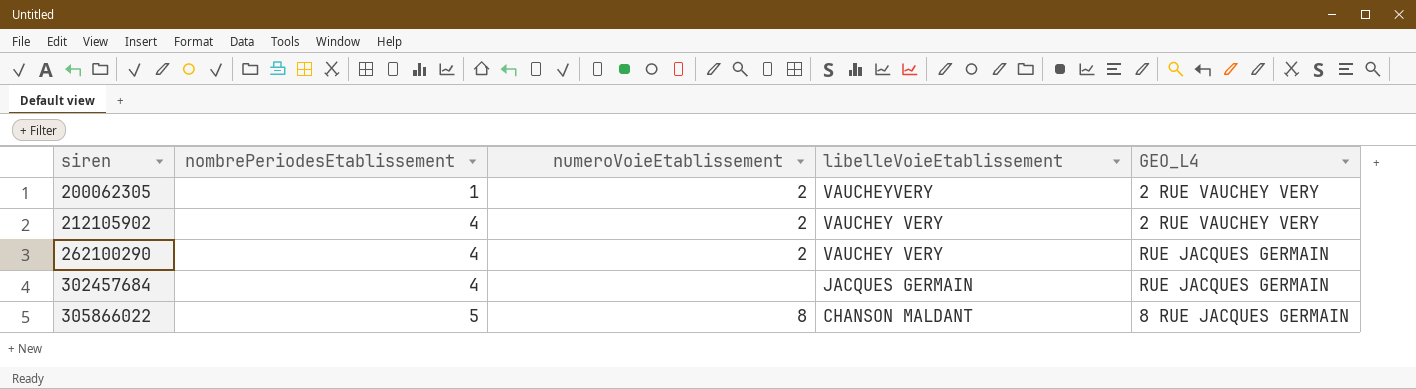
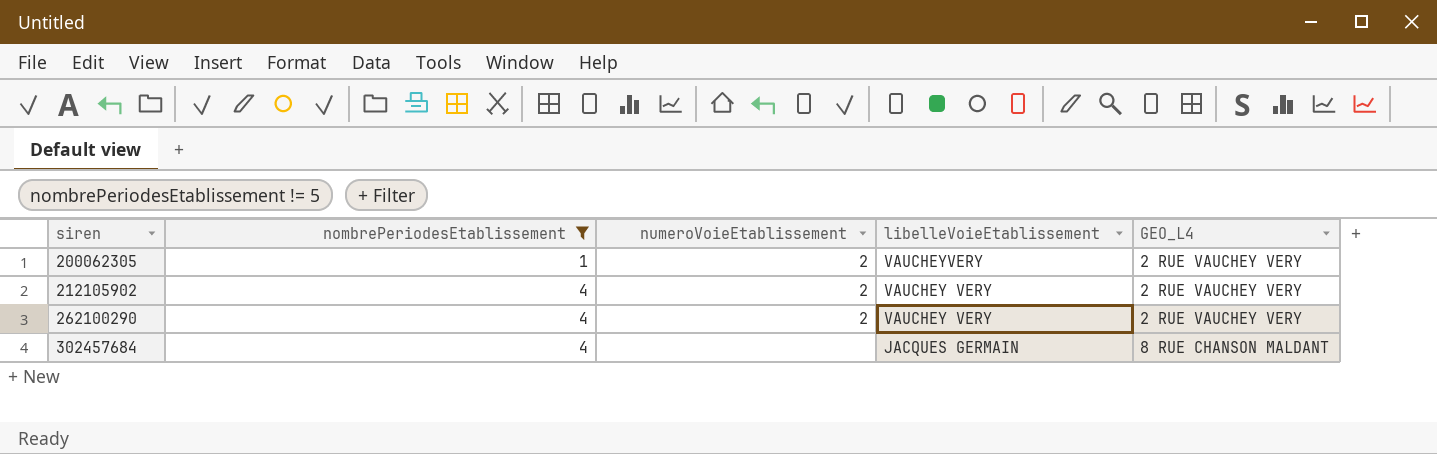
filter: none -> nombrePeriodesEtablissement != 5
262100290 | GEO_L4: RUE JACQUES GERMAIN -> 2 RUE VAUCHEY VERY
302457684 | GEO_L4: RUE JACQUES GERMAIN -> 8 RUE CHANSON MALDANT

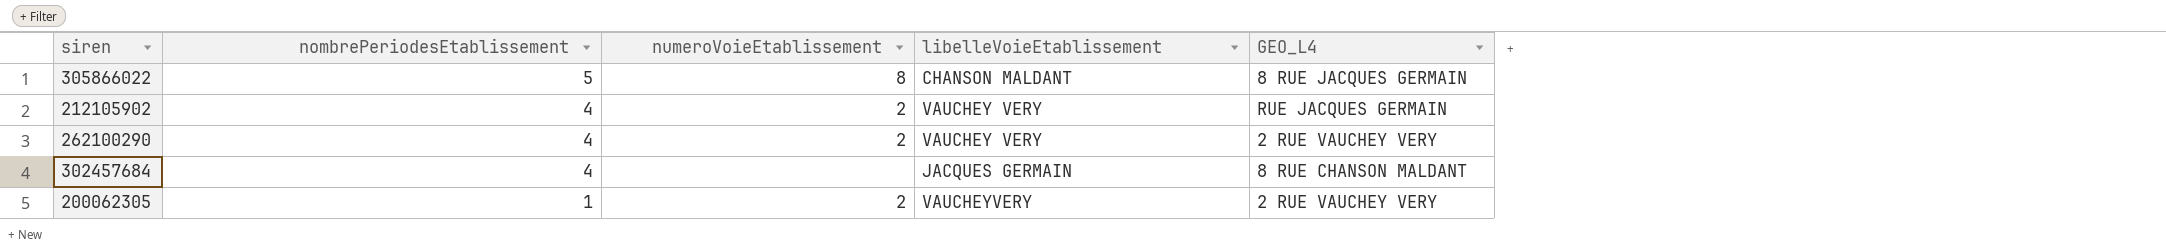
filter: nombrePeriodesEtablissement != 5 -> none
row order: siren ascending -> nombrePeriodesEtablissement descending
212105902 | GEO_L4: 2 RUE VAUCHEY VERY -> RUE JACQUES GERMAIN

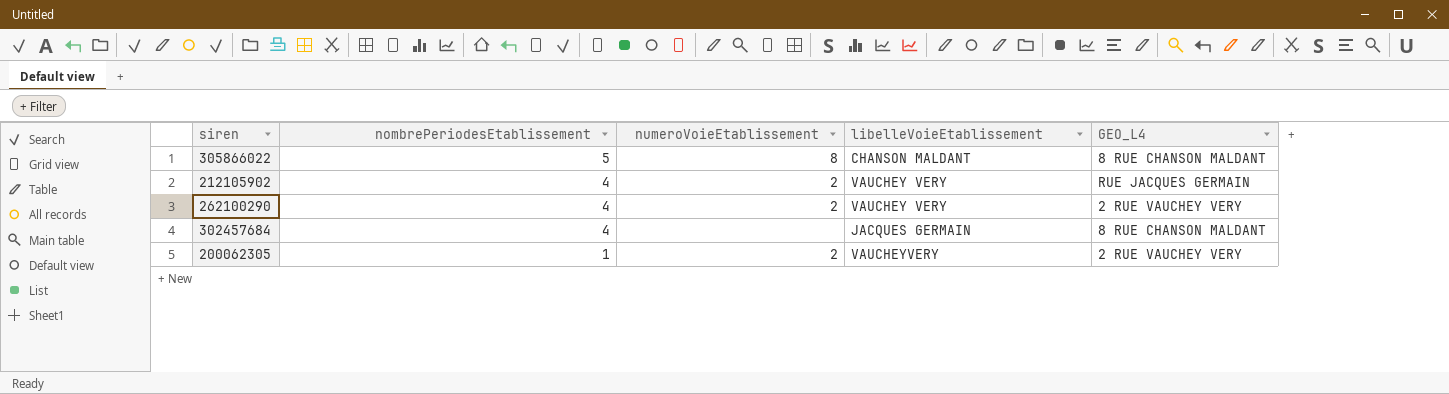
305866022 | GEO_L4: 8 RUE JACQUES GERMAIN -> 8 RUE CHANSON MALDANT

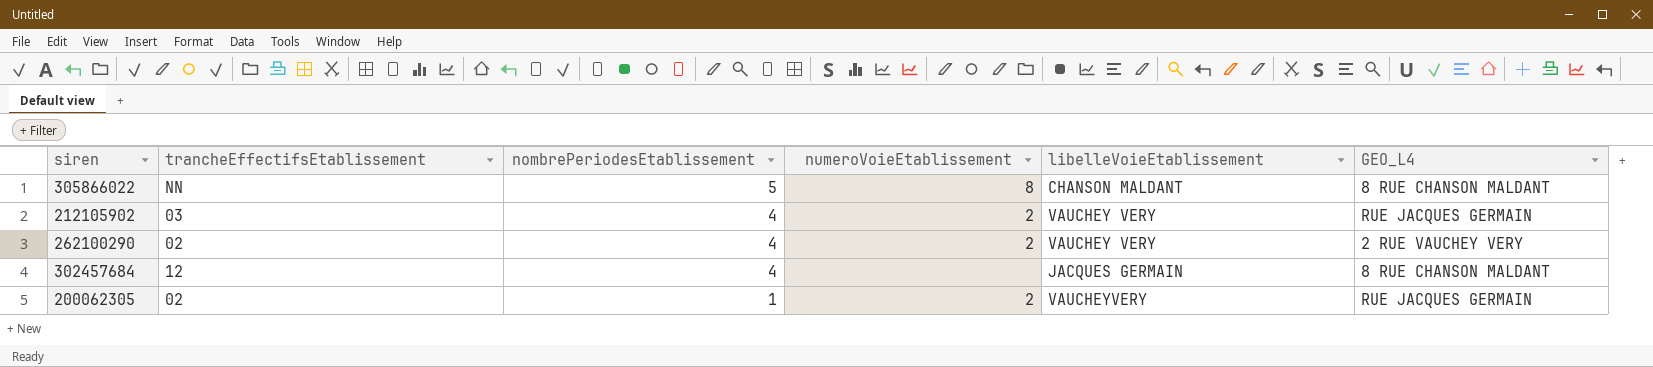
column trancheEffectifsEtablissement | position: none -> 2
200062305 | GEO_L4: 2 RUE VAUCHEY VERY -> RUE JACQUES GERMAIN

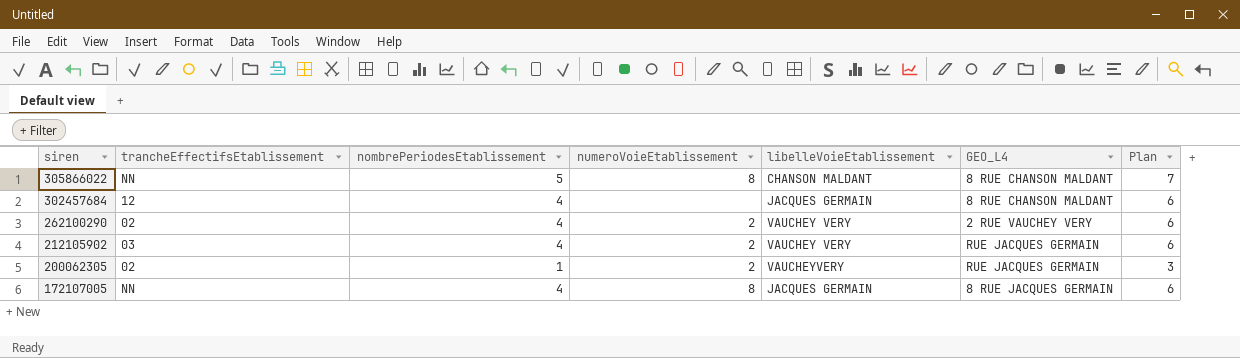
row order: nombrePeriodesEtablissement descending -> siren descending
column Plan | formula: none -> [nombrePeriodesEtablissement] + 2
row 172107005: none -> NN | 4 | 8 | JACQUES GERMAIN | 8 RUE JACQUES GERMAIN | 6

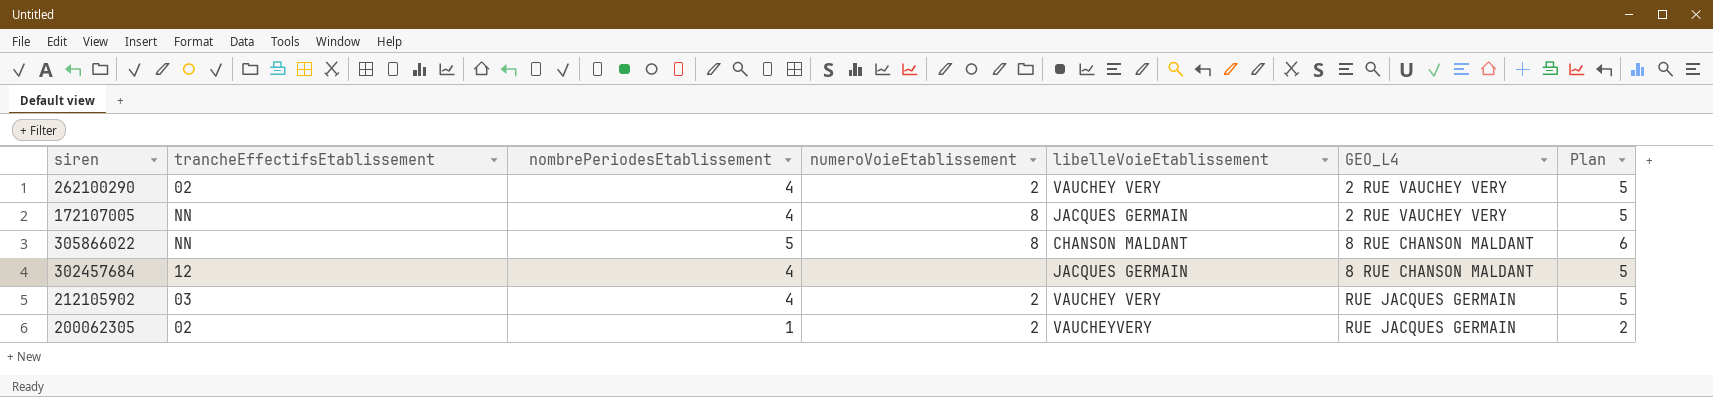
row order: siren descending -> GEO_L4 ascending
column Plan | formula: [nombrePeriodesEtablissement] + 2 -> [nombrePeriodesEtablissement] + 1
172107005 | GEO_L4: 8 RUE JACQUES GERMAIN -> 2 RUE VAUCHEY VERY

